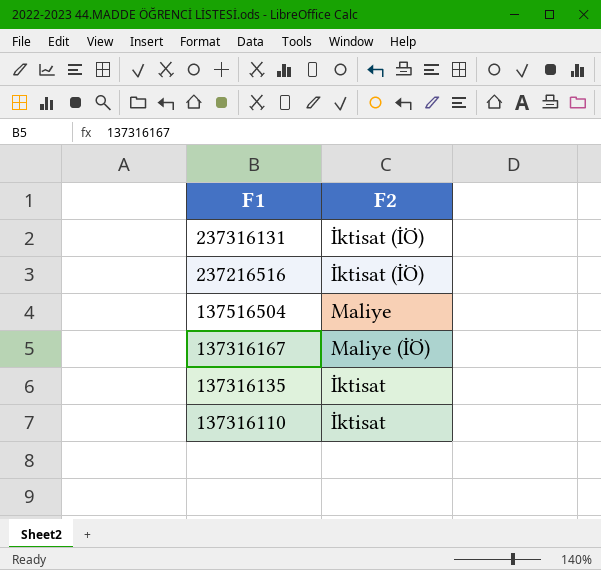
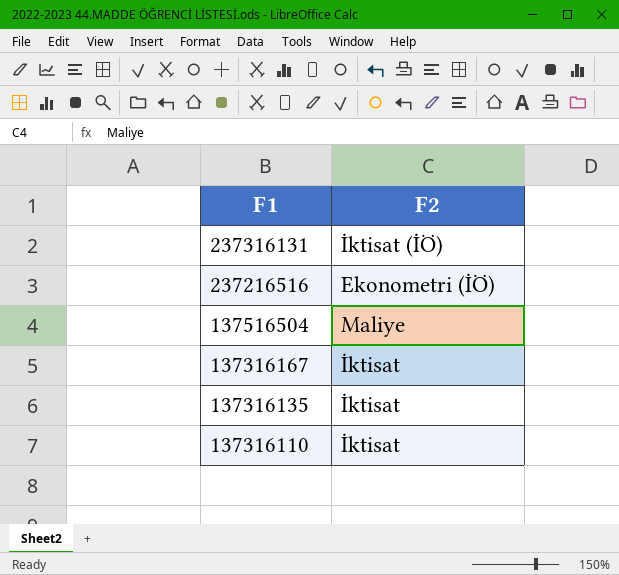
237216516 | F2: İktisat (İÖ) -> Ekonometri (İÖ)
137316167 | F2: Maliye (İÖ) -> İktisat

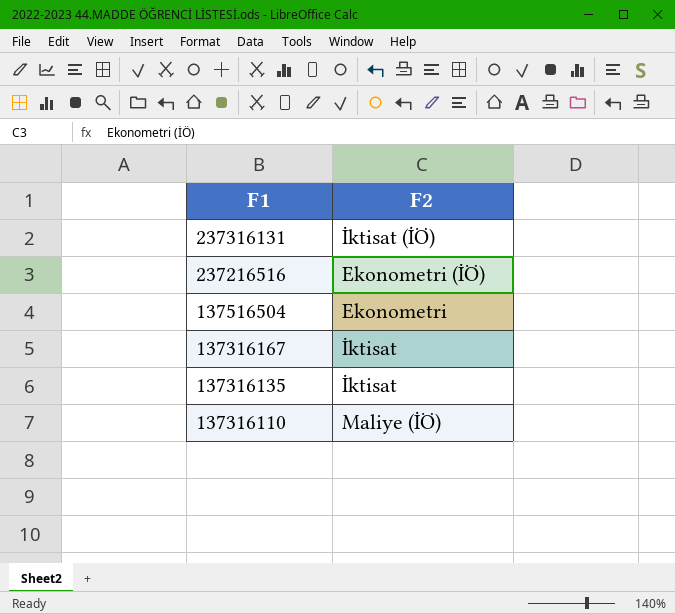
137516504 | F2: Maliye -> Ekonometri
137316110 | F2: İktisat -> Maliye (İÖ)

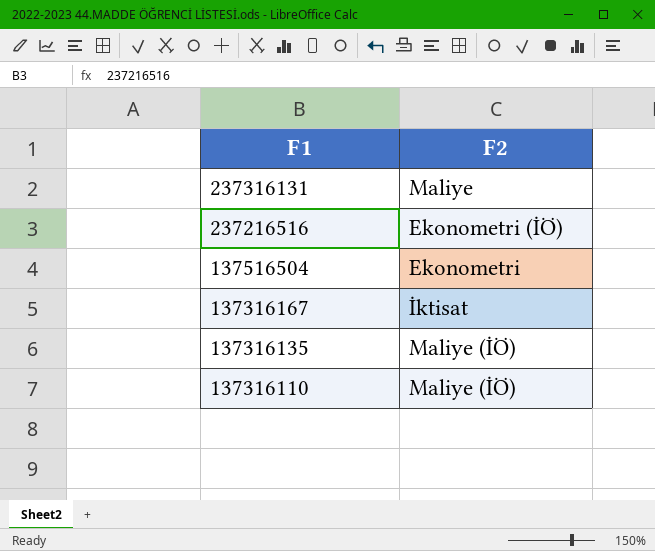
237316131 | F2: İktisat (İÖ) -> Maliye
137316135 | F2: İktisat -> Maliye (İÖ)

